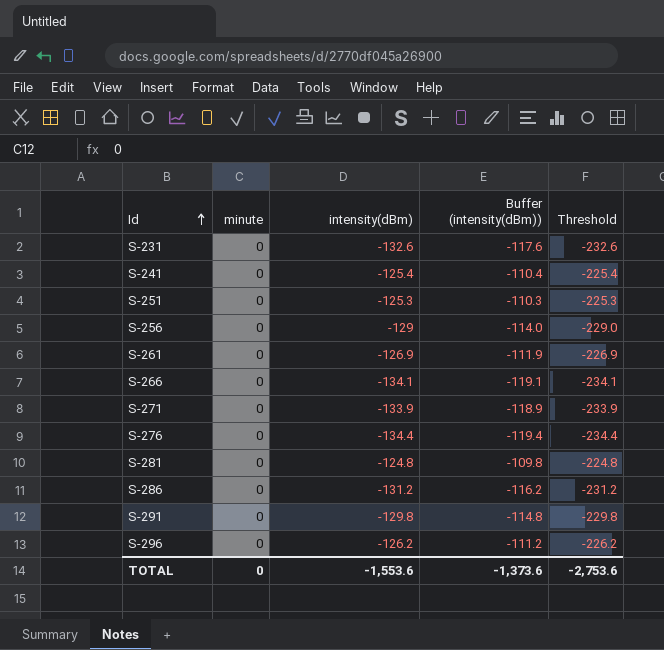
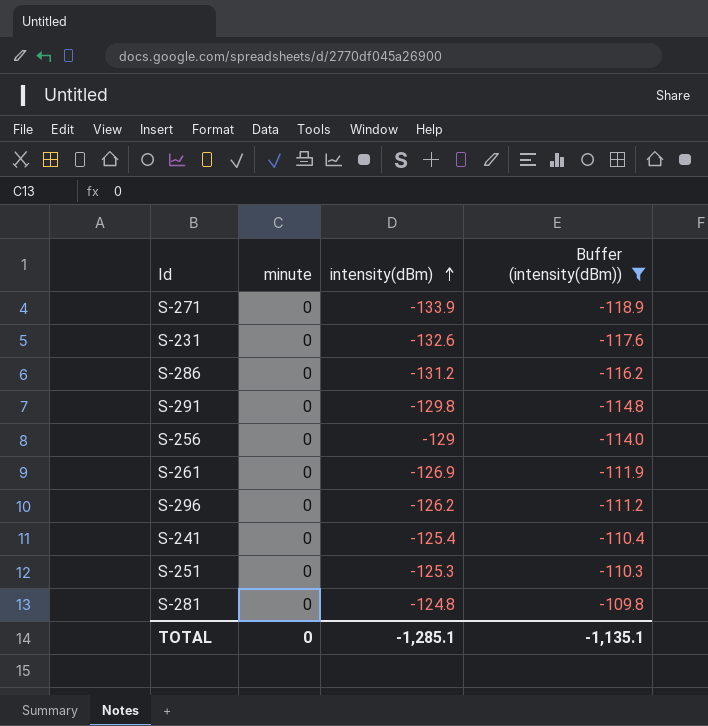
filter: none -> Buffer (intensity(dBm)) >= -118.9
row order: Id ascending -> intensity(dBm) ascending
column Threshold | formula: [intensity(dBm)] - 100 -> none
TOTAL | intensity(dBm): -1,553.6 -> -1,285.1
TOTAL | Buffer (intensity(dBm)): -1,373.6 -> -1,135.1

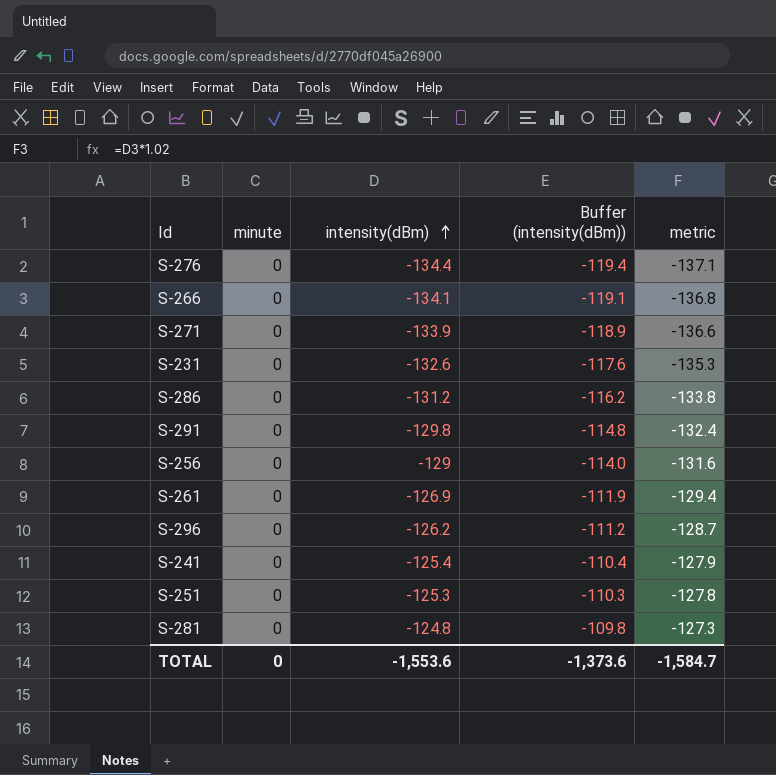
filter: Buffer (intensity(dBm)) >= -118.9 -> none
column metric | formula: none -> [intensity(dBm)] * 1.02
TOTAL | intensity(dBm): -1,285.1 -> -1,553.6
TOTAL | Buffer (intensity(dBm)): -1,135.1 -> -1,373.6

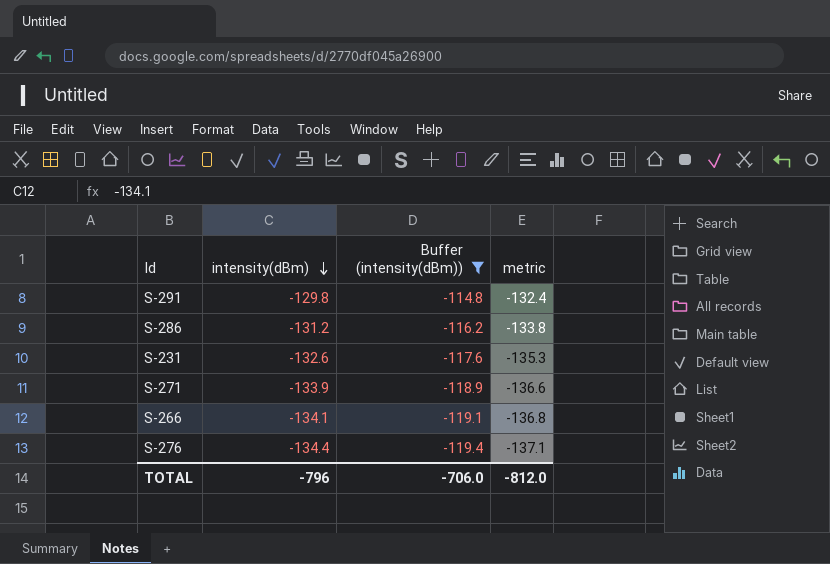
filter: none -> Buffer (intensity(dBm)) <= -114.8
row order: intensity(dBm) ascending -> intensity(dBm) descending
column minute | position: 2 -> none
TOTAL | intensity(dBm): -1,553.6 -> -796
TOTAL | Buffer (intensity(dBm)): -1,373.6 -> -706.0
TOTAL | metric: -1,584.7 -> -812.0

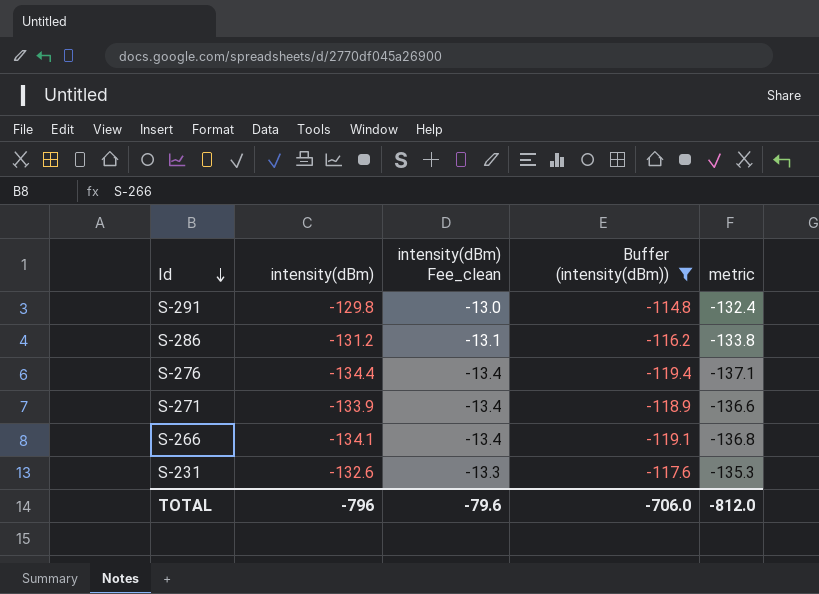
row order: intensity(dBm) descending -> Id descending
column intensity(dBm) Fee_clean | formula: none -> [intensity(dBm)] * 0.1

